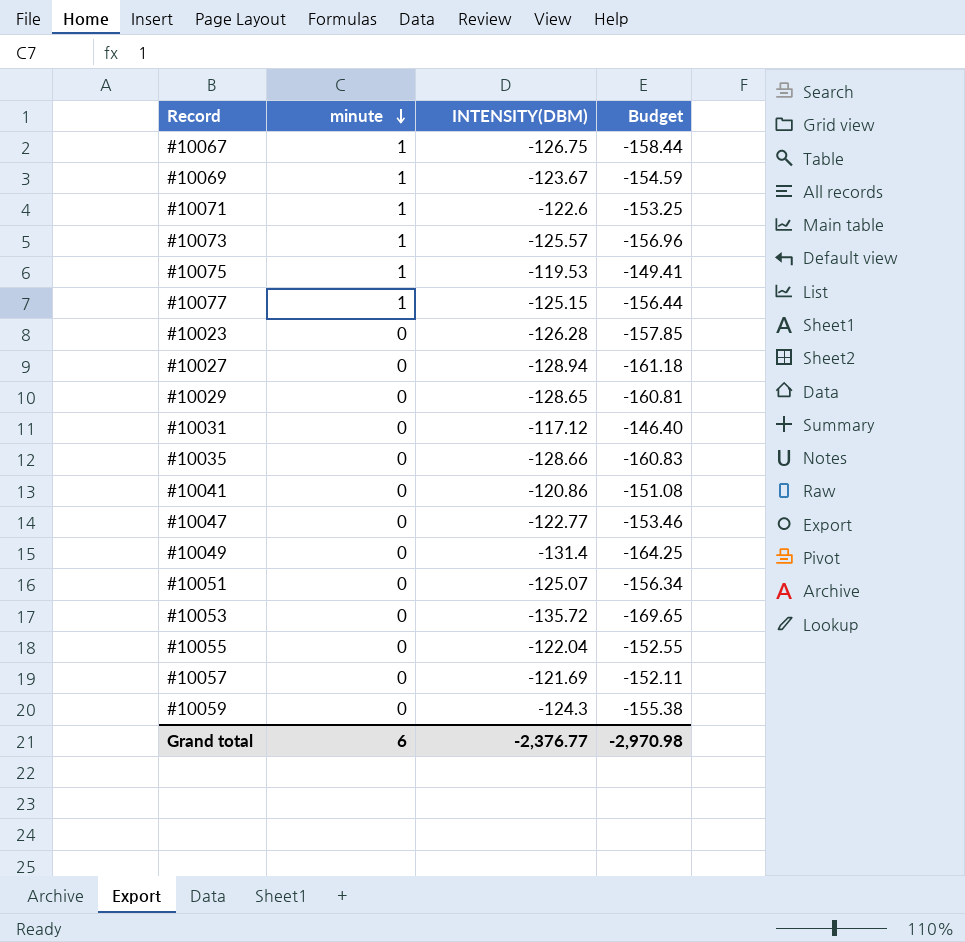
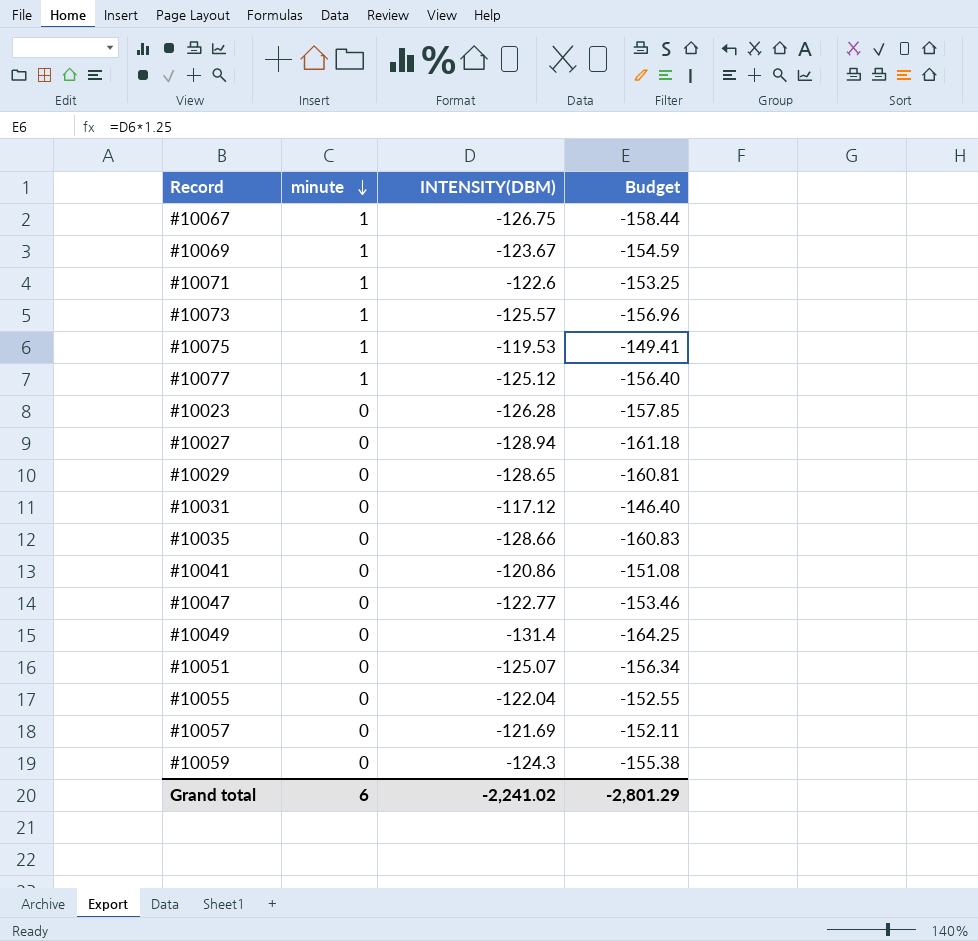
row #10053: 0 | -135.72 | -169.65 -> none
#10077 | INTENSITY(DBM): -125.15 -> -125.12
#10077 | Budget: -156.44 -> -156.40
Grand total | INTENSITY(DBM): -2,376.77 -> -2,241.02
Grand total | Budget: -2,970.98 -> -2,801.29

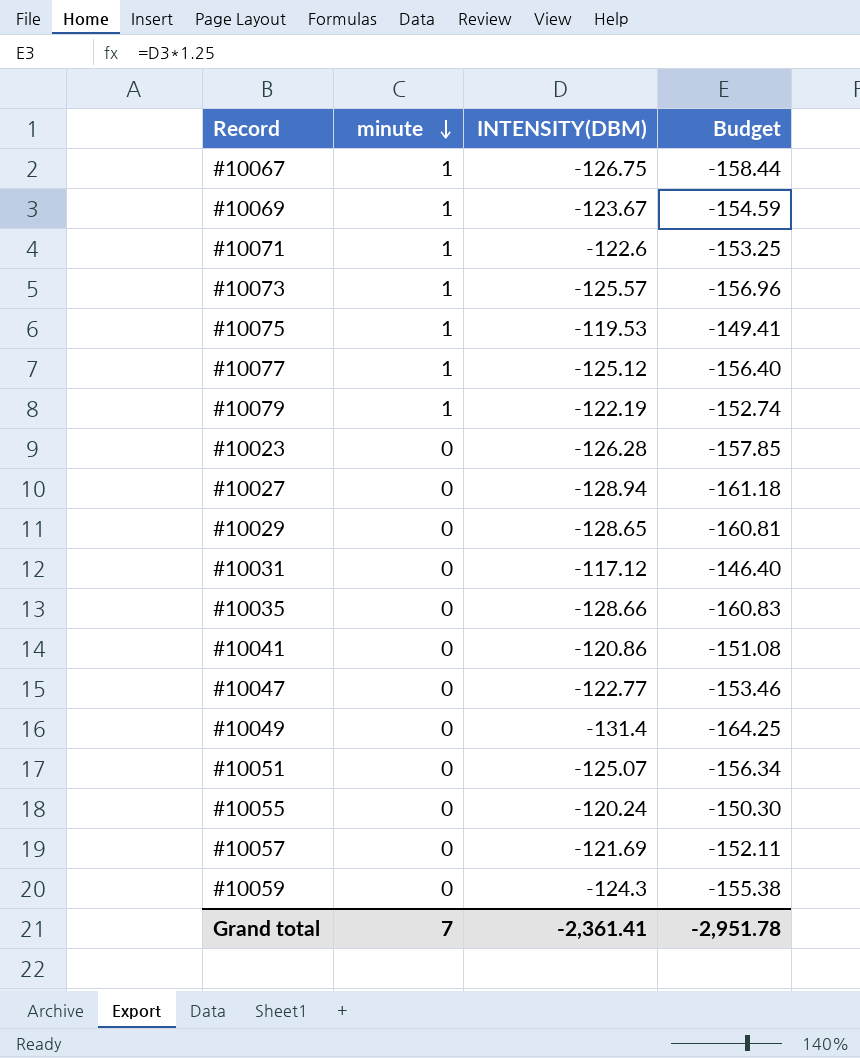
row #10079: none -> 1 | -122.19 | -152.74
#10055 | INTENSITY(DBM): -122.04 -> -120.24
#10055 | Budget: -152.55 -> -150.30
Grand total | minute: 6 -> 7
Grand total | INTENSITY(DBM): -2,241.02 -> -2,361.41
Grand total | Budget: -2,801.29 -> -2,951.78

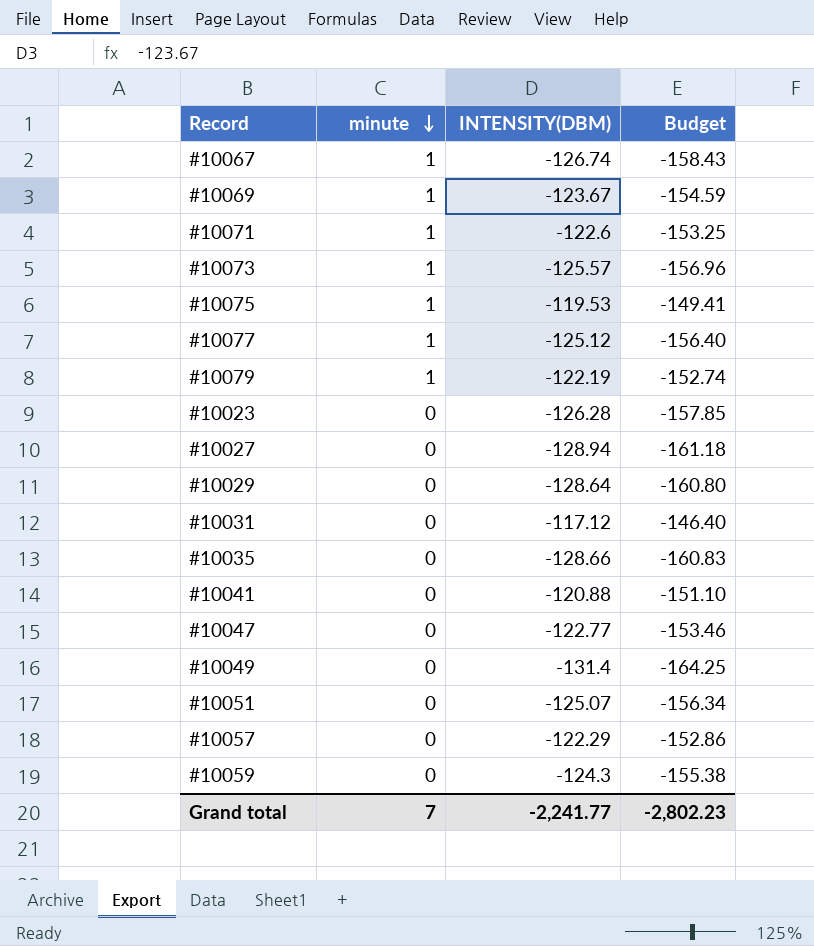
row #10055: 0 | -120.24 | -150.30 -> none
#10067 | INTENSITY(DBM): -126.75 -> -126.74
#10067 | Budget: -158.44 -> -158.43
#10029 | INTENSITY(DBM): -128.65 -> -128.64
#10029 | Budget: -160.81 -> -160.80
#10041 | INTENSITY(DBM): -120.86 -> -120.88
#10041 | Budget: -151.08 -> -151.10
#10057 | INTENSITY(DBM): -121.69 -> -122.29
#10057 | Budget: -152.11 -> -152.86
Grand total | INTENSITY(DBM): -2,361.41 -> -2,241.77
Grand total | Budget: -2,951.78 -> -2,802.23

